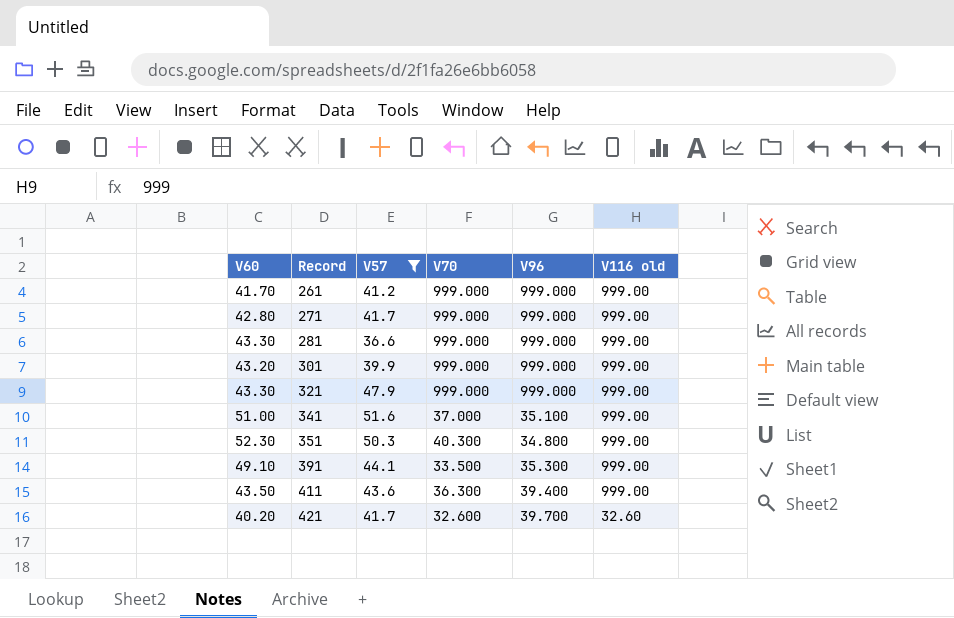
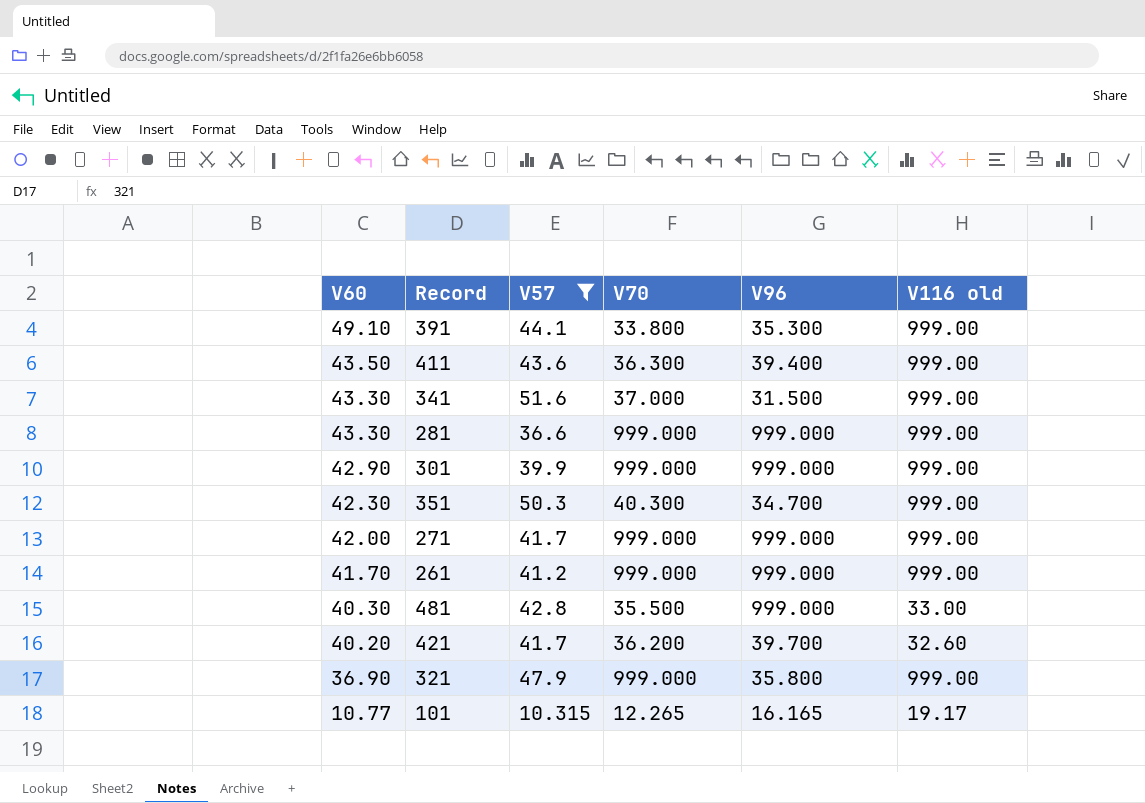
row order: Record ascending -> V60 descending
391 | V70: 33.500 -> 33.800
341 | V60: 51.00 -> 43.30
341 | V96: 35.100 -> 31.500
301 | V60: 43.20 -> 42.90
351 | V60: 52.30 -> 42.30
351 | V96: 34.800 -> 34.700
271 | V60: 42.80 -> 42.00
row 481: none -> 40.30 | 42.8 | 35.500 | 999.000 | 33.00
421 | V70: 32.600 -> 36.200
321 | V60: 43.30 -> 36.90
321 | V96: 999.000 -> 35.800
row 101: none -> 10.77 | 10.315 | 12.265 | 16.165 | 19.17

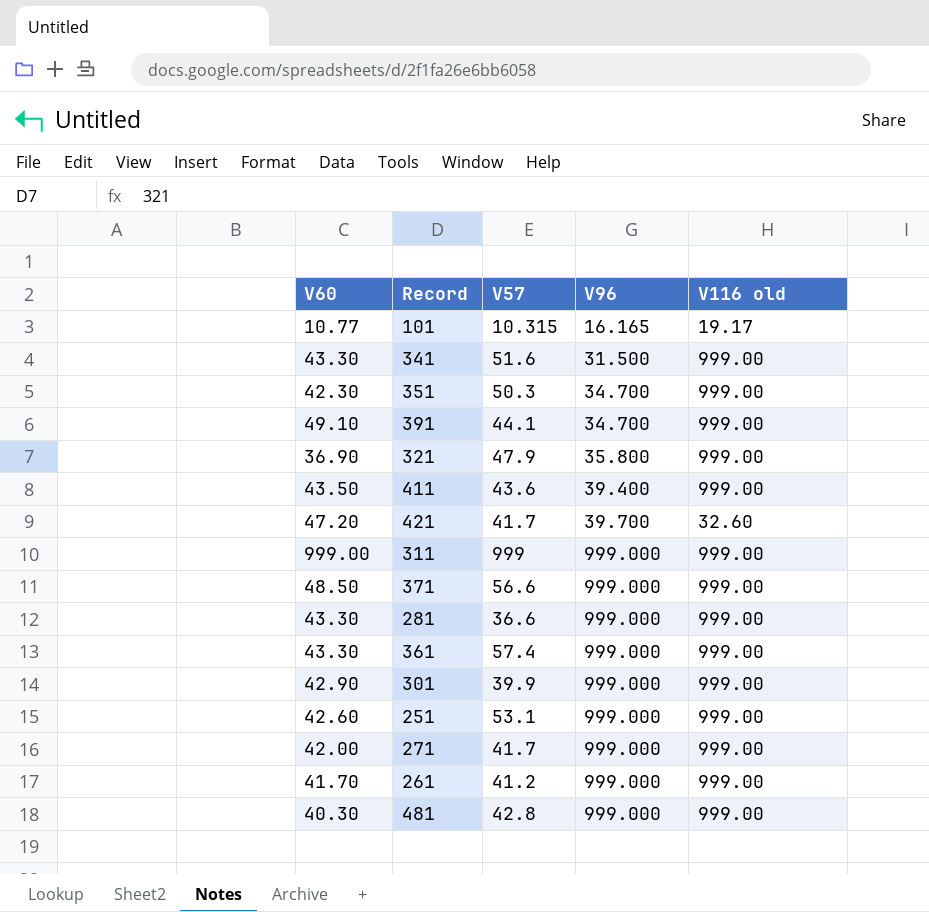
filter: V57 <= 51.6 -> none
row order: V60 descending -> V96 ascending
column V70 | position: 4 -> none
391 | V96: 35.300 -> 34.700
421 | V60: 40.20 -> 47.20
481 | V116 old: 33.00 -> 999.00

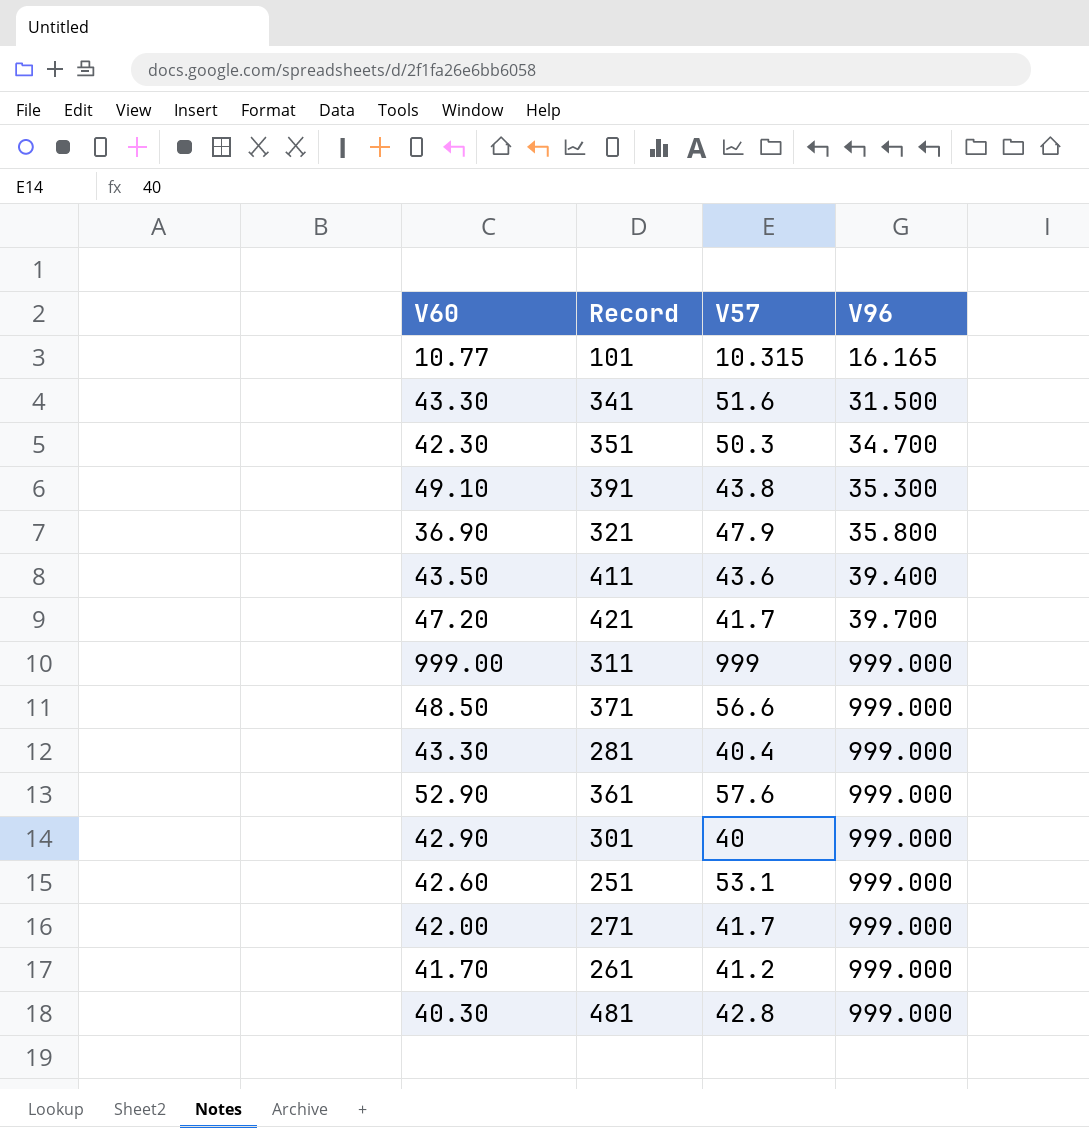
column V116 old | position: 5 -> none
391 | V57: 44.1 -> 43.8
391 | V96: 34.700 -> 35.300
281 | V57: 36.6 -> 40.4
361 | V60: 43.30 -> 52.90
361 | V57: 57.4 -> 57.6
301 | V57: 39.9 -> 40

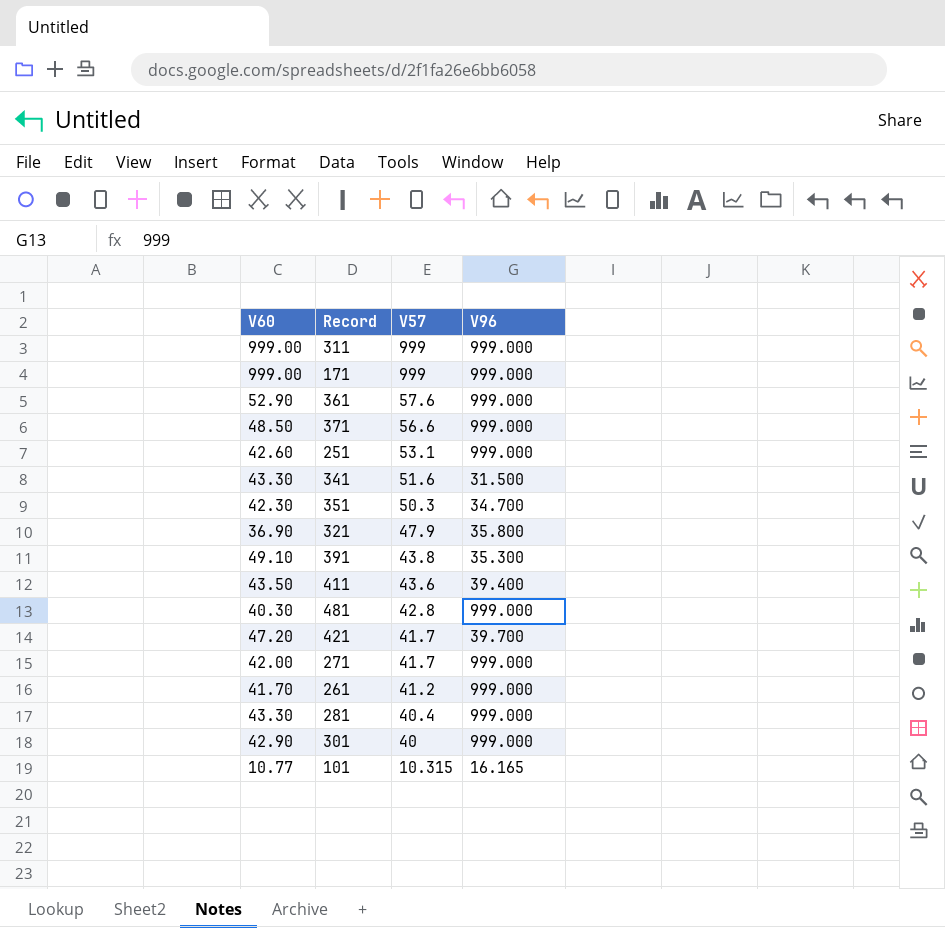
row order: V96 ascending -> V57 descending
row 171: none -> 999.00 | 999 | 999.000

